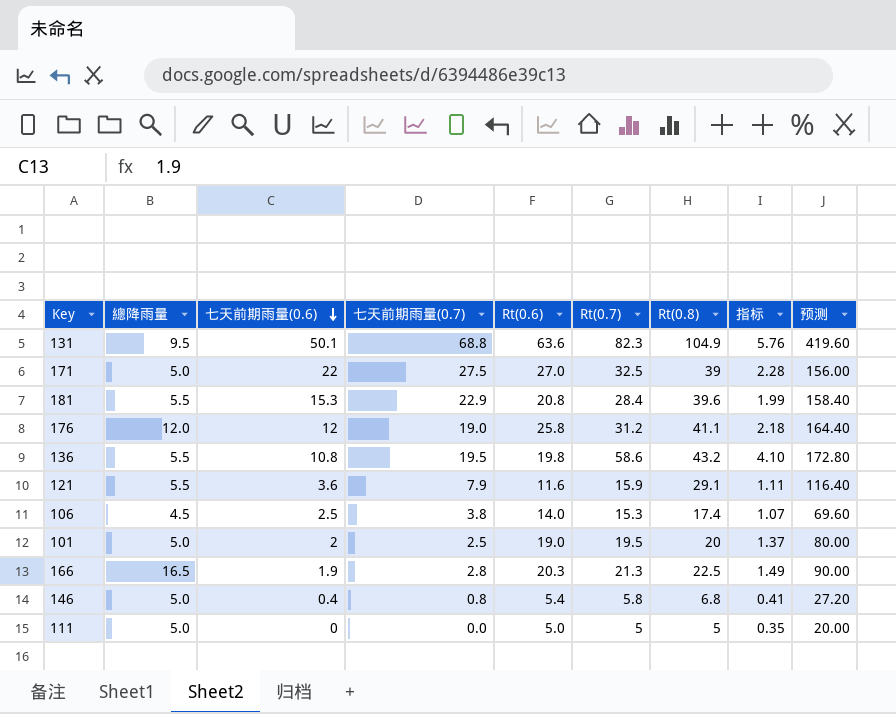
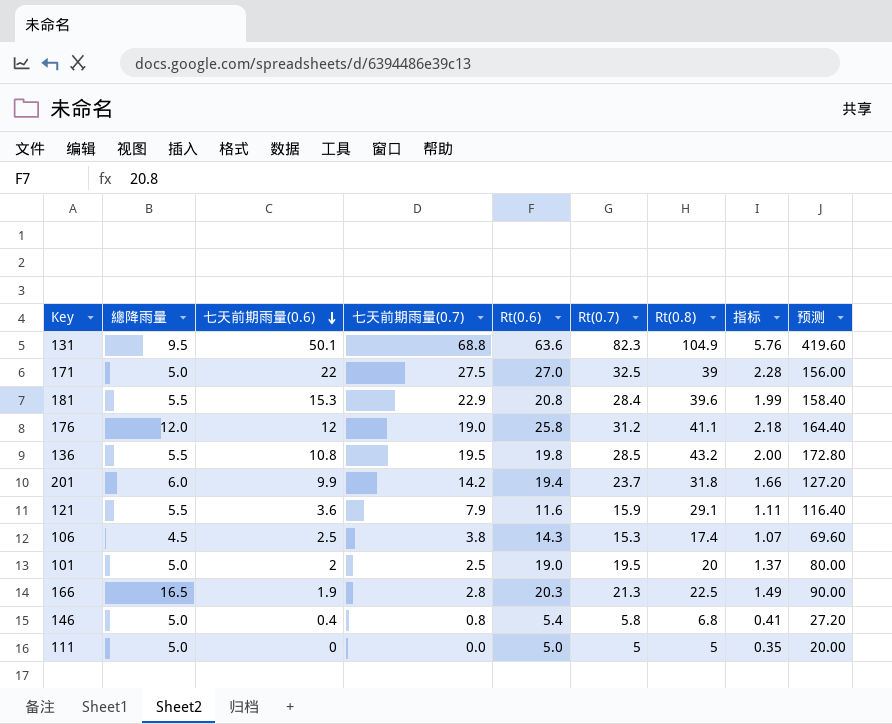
136 | Rt(0.7): 58.6 -> 28.5
136 | 指标: 4.10 -> 2.00
row 201: none -> 6.0 | 9.9 | 14.2 | 19.4 | 23.7 | 31.8 | 1.66 | 127.20
106 | Rt(0.6): 14.0 -> 14.3

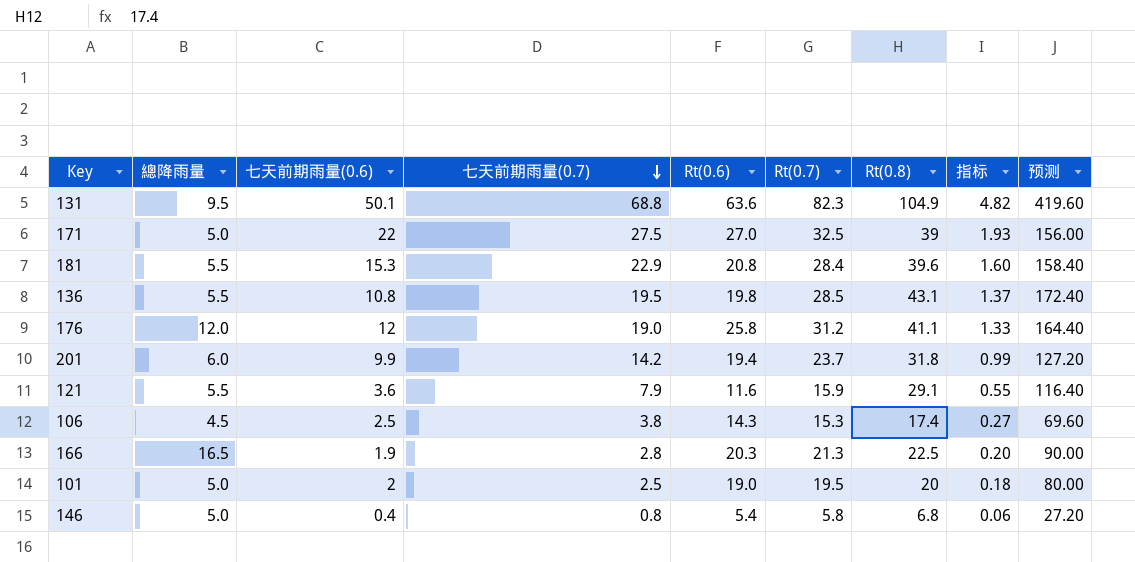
row order: 七天前期雨量(0.6) descending -> 七天前期雨量(0.7) descending
column 指标 | formula: [Rt(0.7)] * 0.07 -> [七天前期雨量(0.7)] * 0.07
row 111: 5.0 | 0 | 0.0 | 5.0 | 5 | 5 | 0.35 | 20.00 -> none
136 | Rt(0.8): 43.2 -> 43.1
136 | 预测: 172.80 -> 172.40

